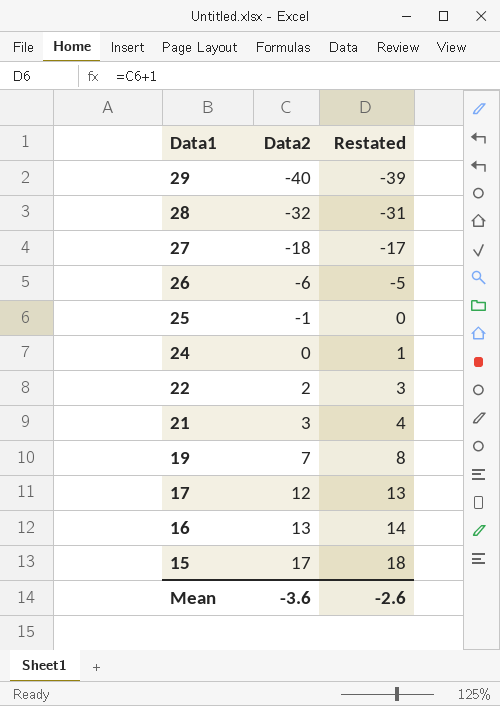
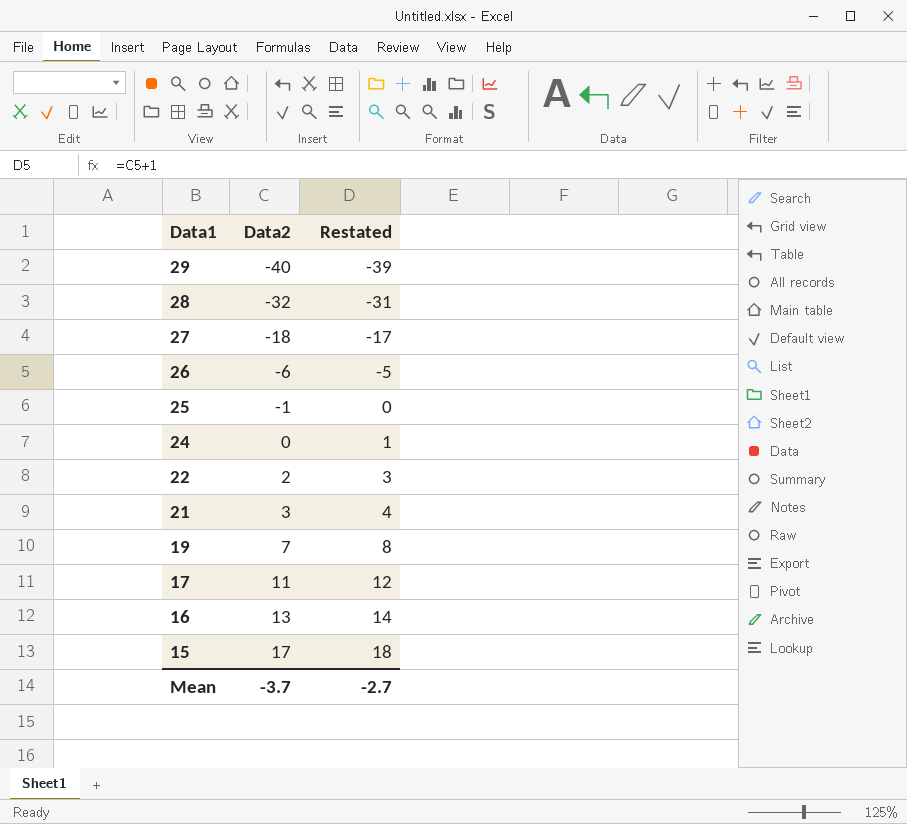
17 | Data2: 12 -> 11
17 | Restated: 13 -> 12
Mean | Data2: -3.6 -> -3.7
Mean | Restated: -2.6 -> -2.7

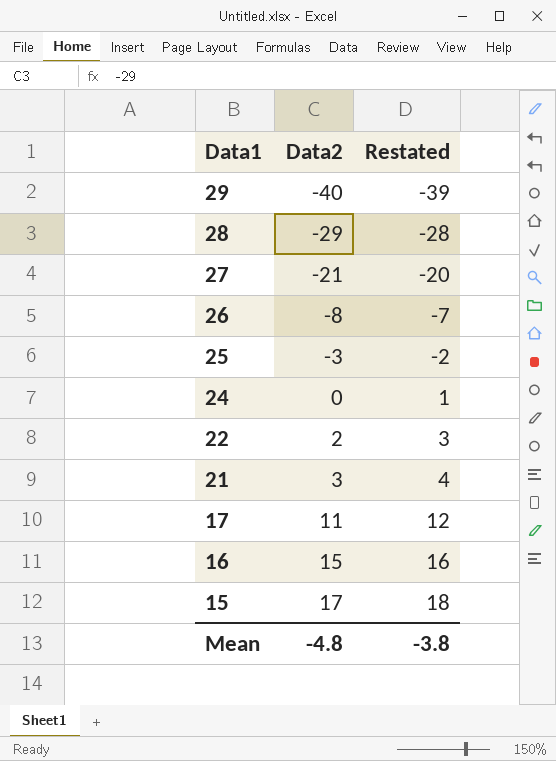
row 19: 7 | 8 -> none
28 | Data2: -32 -> -29
28 | Restated: -31 -> -28
27 | Data2: -18 -> -21
27 | Restated: -17 -> -20
26 | Data2: -6 -> -8
26 | Restated: -5 -> -7
25 | Data2: -1 -> -3
25 | Restated: 0 -> -2
16 | Data2: 13 -> 15
16 | Restated: 14 -> 16
Mean | Data2: -3.7 -> -4.8
Mean | Restated: -2.7 -> -3.8

